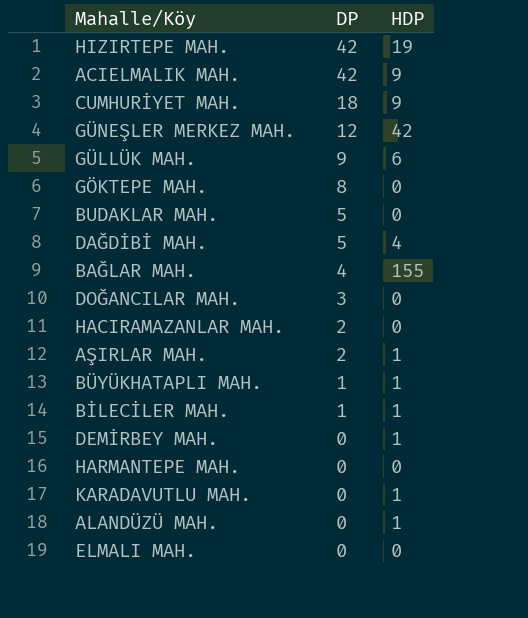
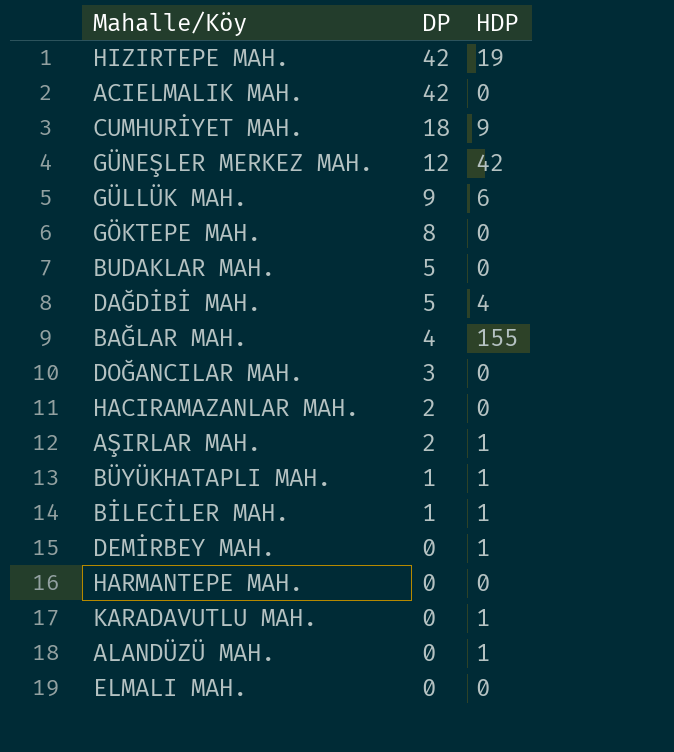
ACIELMALIK MAH. | HDP: 9 -> 0

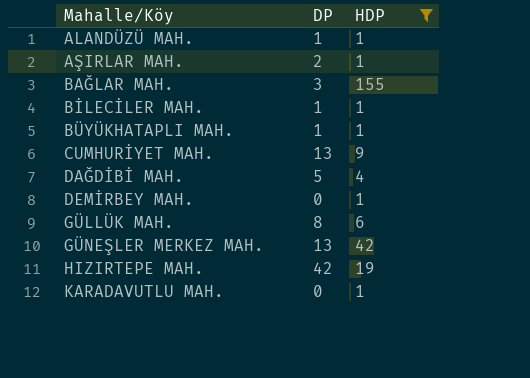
filter: none -> HDP != 0
row order: DP descending -> Mahalle/Köy ascending
ALANDÜZÜ MAH. | DP: 0 -> 1
BAĞLAR MAH. | DP: 4 -> 3
CUMHURİYET MAH. | DP: 18 -> 13
GÜLLÜK MAH. | DP: 9 -> 8
GÜNEŞLER MERKEZ MAH. | DP: 12 -> 13

